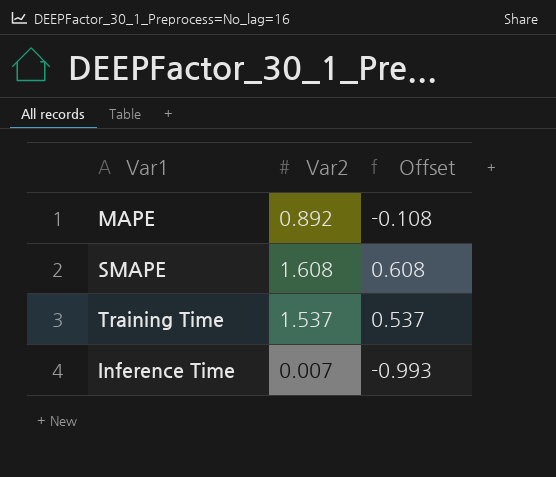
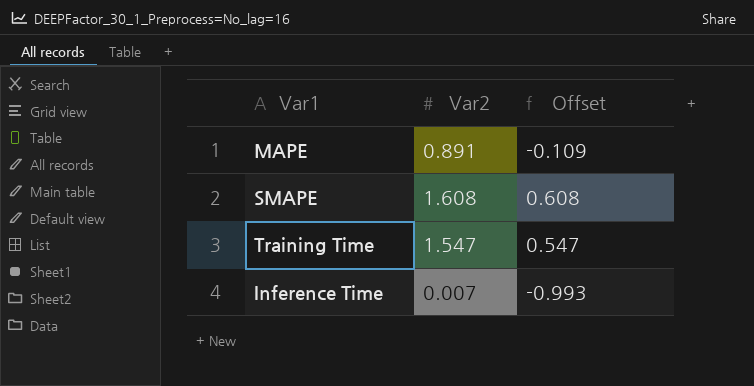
MAPE | Var2: 0.892 -> 0.891
MAPE | Offset: -0.108 -> -0.109
Training Time | Var2: 1.537 -> 1.547
Training Time | Offset: 0.537 -> 0.547

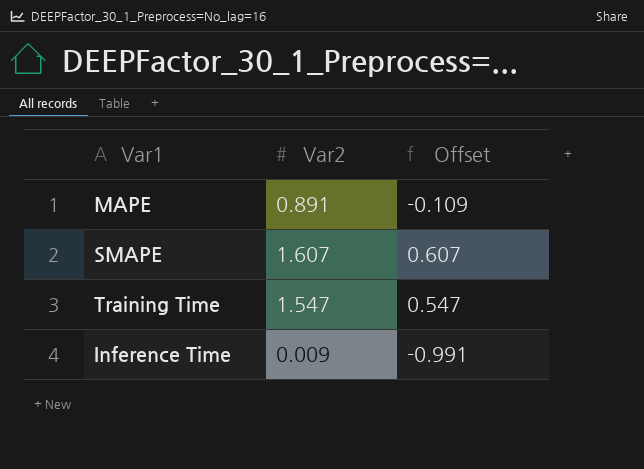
SMAPE | Var2: 1.608 -> 1.607
SMAPE | Offset: 0.608 -> 0.607
Inference Time | Var2: 0.007 -> 0.009
Inference Time | Offset: -0.993 -> -0.991

